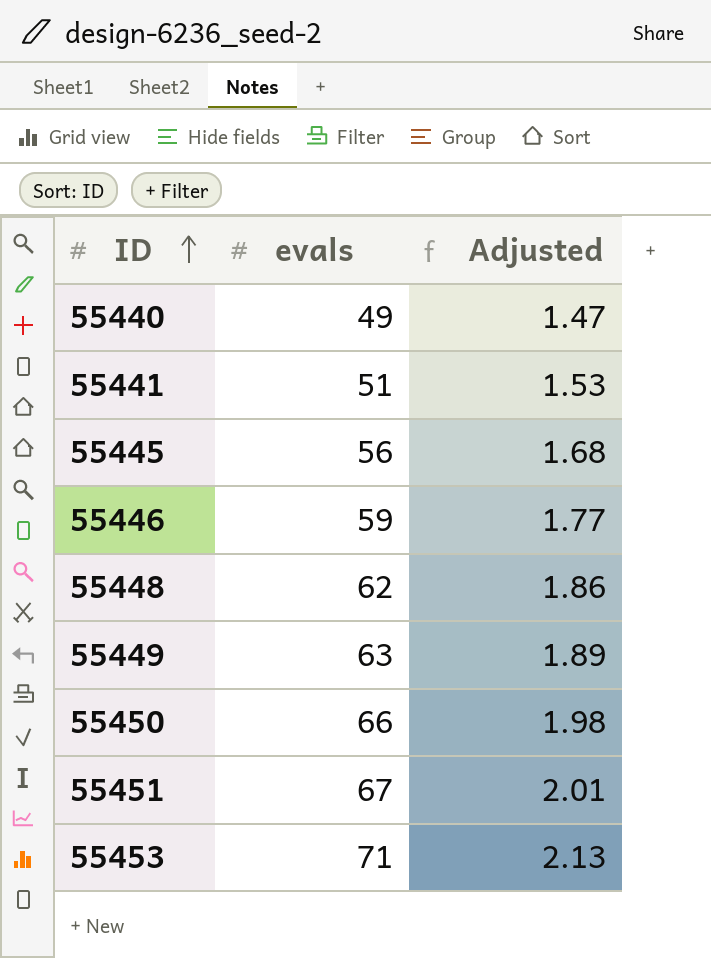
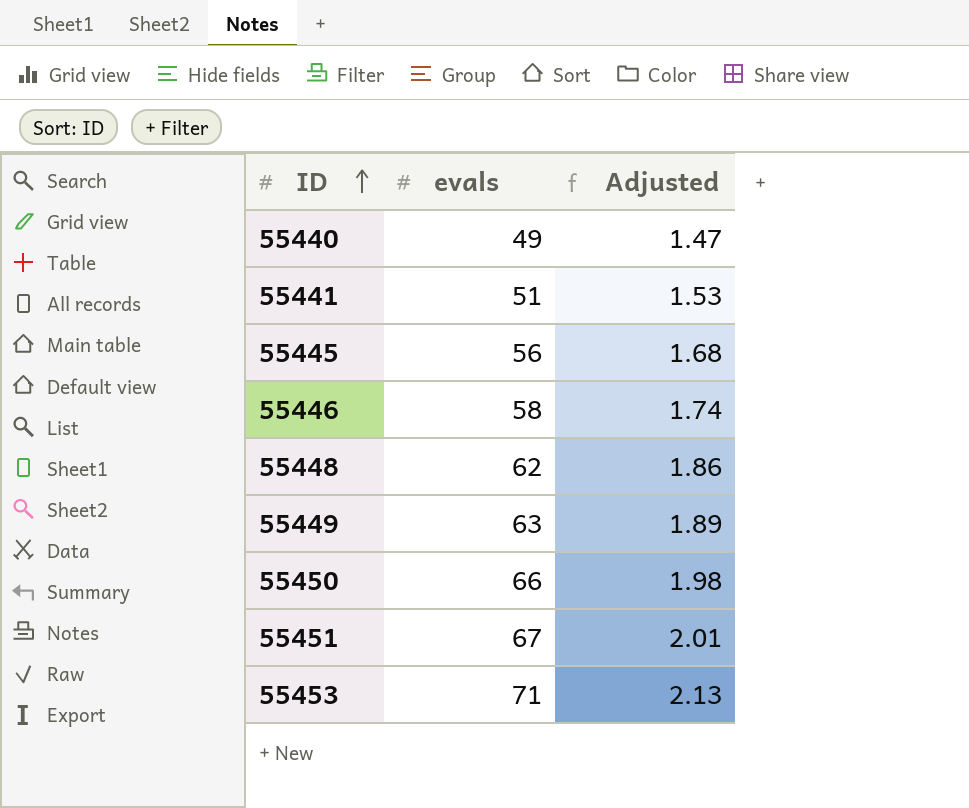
55446 | evals: 59 -> 58
55446 | Adjusted: 1.77 -> 1.74

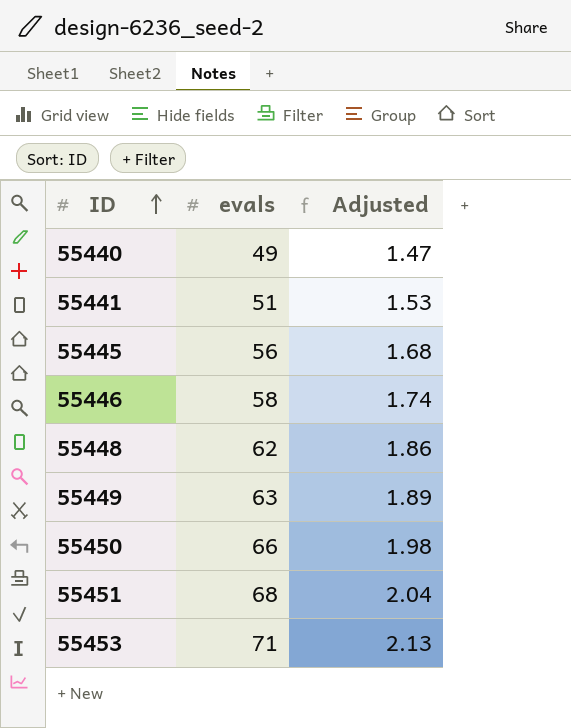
55451 | evals: 67 -> 68
55451 | Adjusted: 2.01 -> 2.04

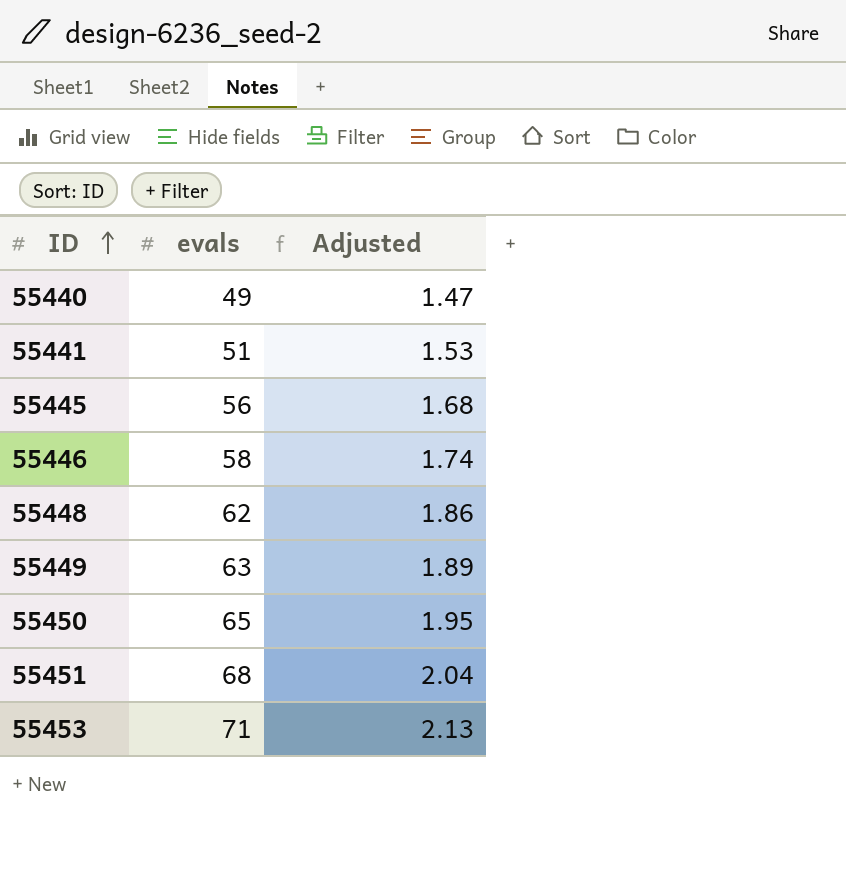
55450 | evals: 66 -> 65
55450 | Adjusted: 1.98 -> 1.95

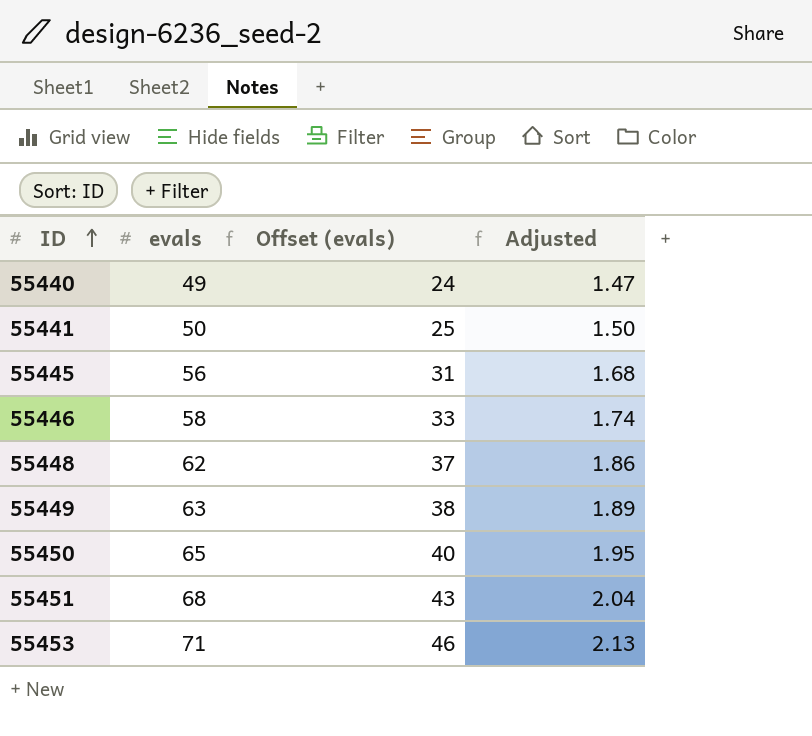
column Offset (evals) | formula: none -> [evals] - 25
55441 | evals: 51 -> 50
55441 | Adjusted: 1.53 -> 1.50

